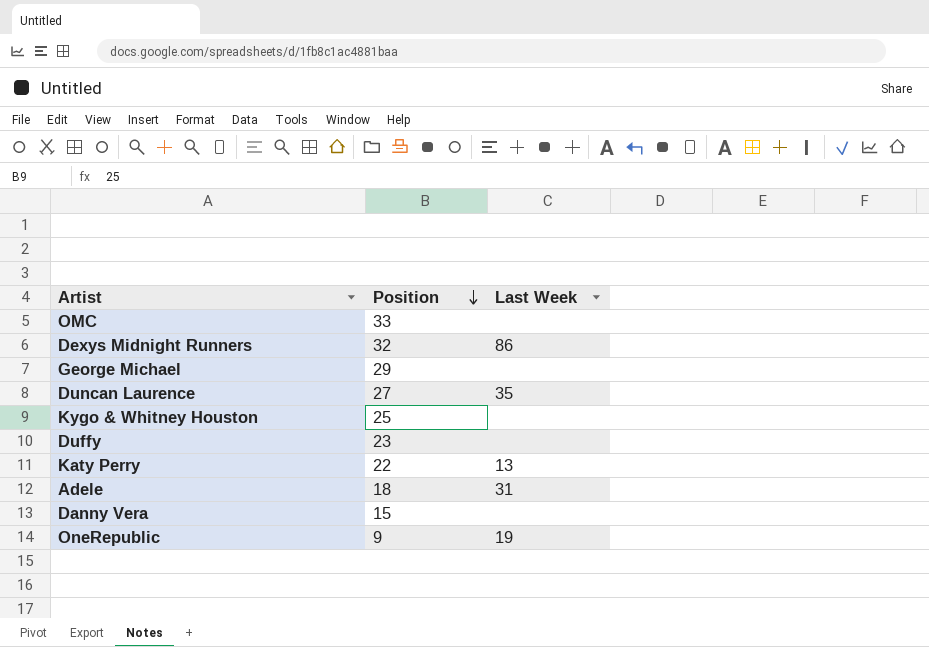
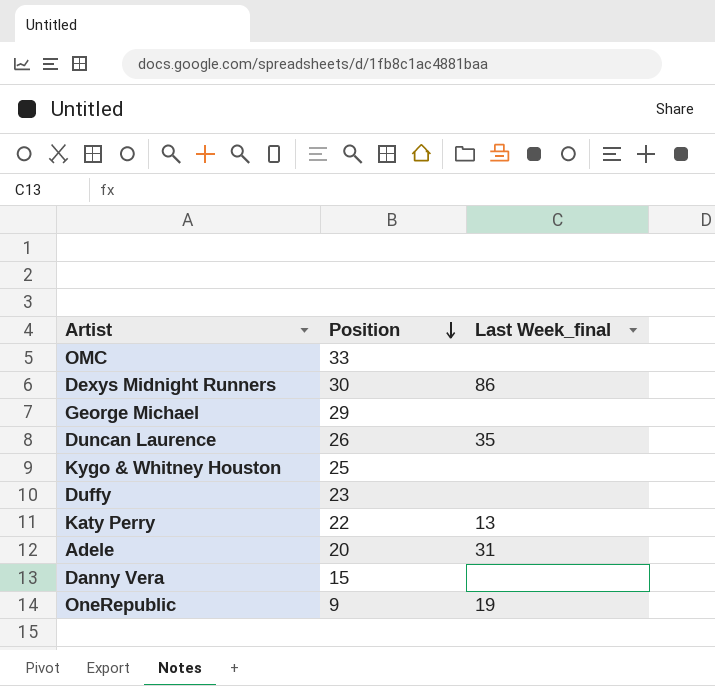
column name: Last Week -> Last Week_final
Dexys Midnight Runners | Position: 32 -> 30
Duncan Laurence | Position: 27 -> 26
Adele | Position: 18 -> 20

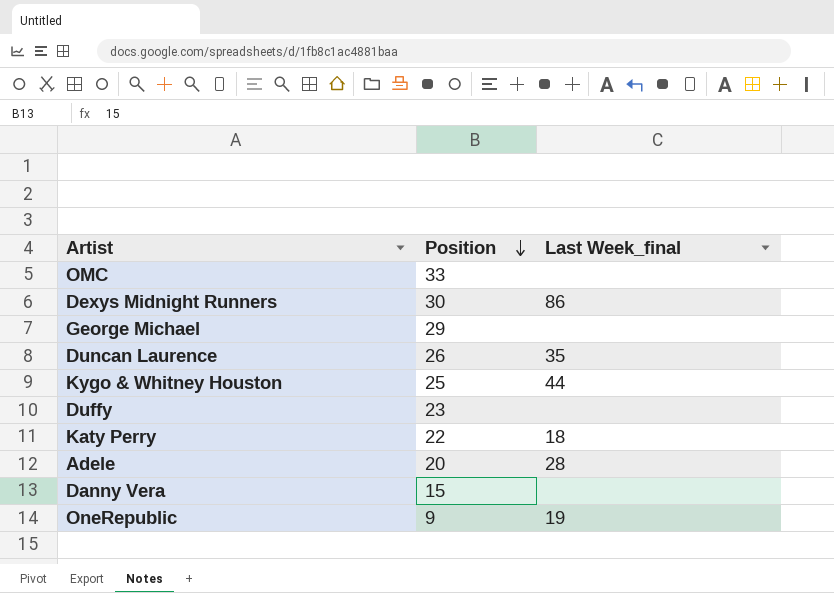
Kygo & Whitney Houston | Last Week_final: none -> 44
Katy Perry | Last Week_final: 13 -> 18
Adele | Last Week_final: 31 -> 28

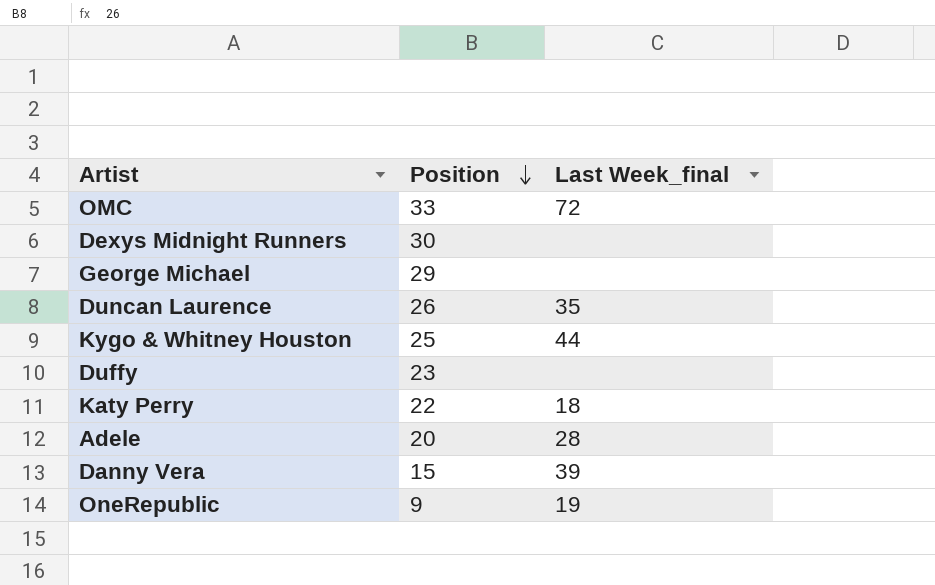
OMC | Last Week_final: none -> 72
Dexys Midnight Runners | Last Week_final: 86 -> none
Danny Vera | Last Week_final: none -> 39

